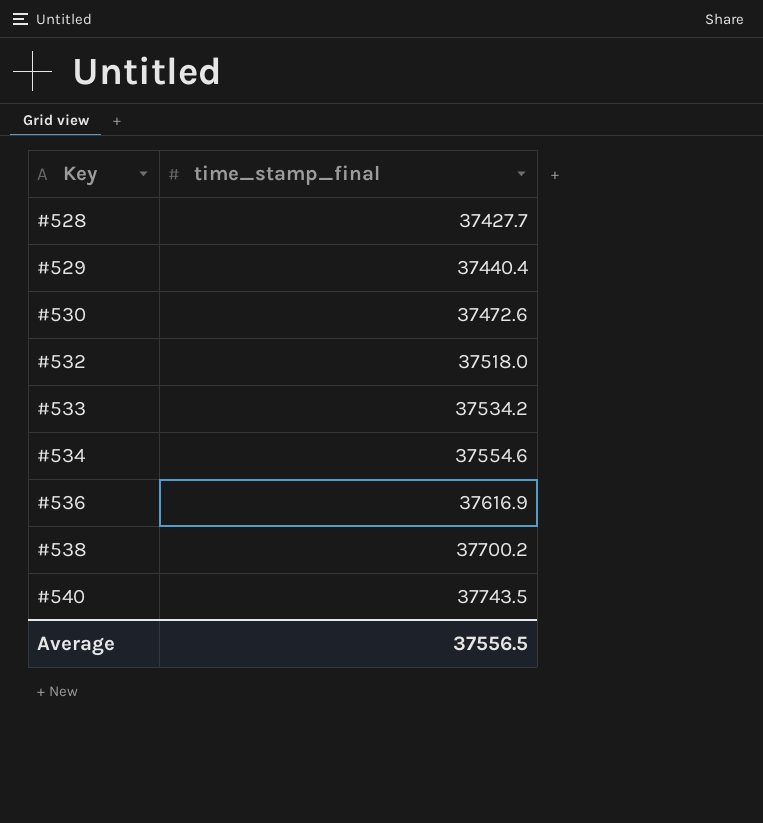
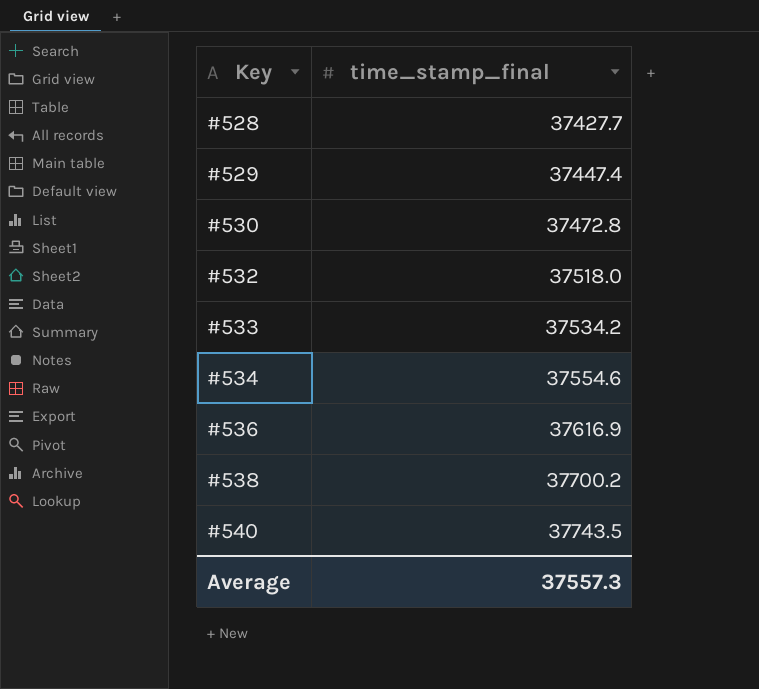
#529 | time_stamp_final: 37440.4 -> 37447.4
#530 | time_stamp_final: 37472.6 -> 37472.8
Average | time_stamp_final: 37556.5 -> 37557.3

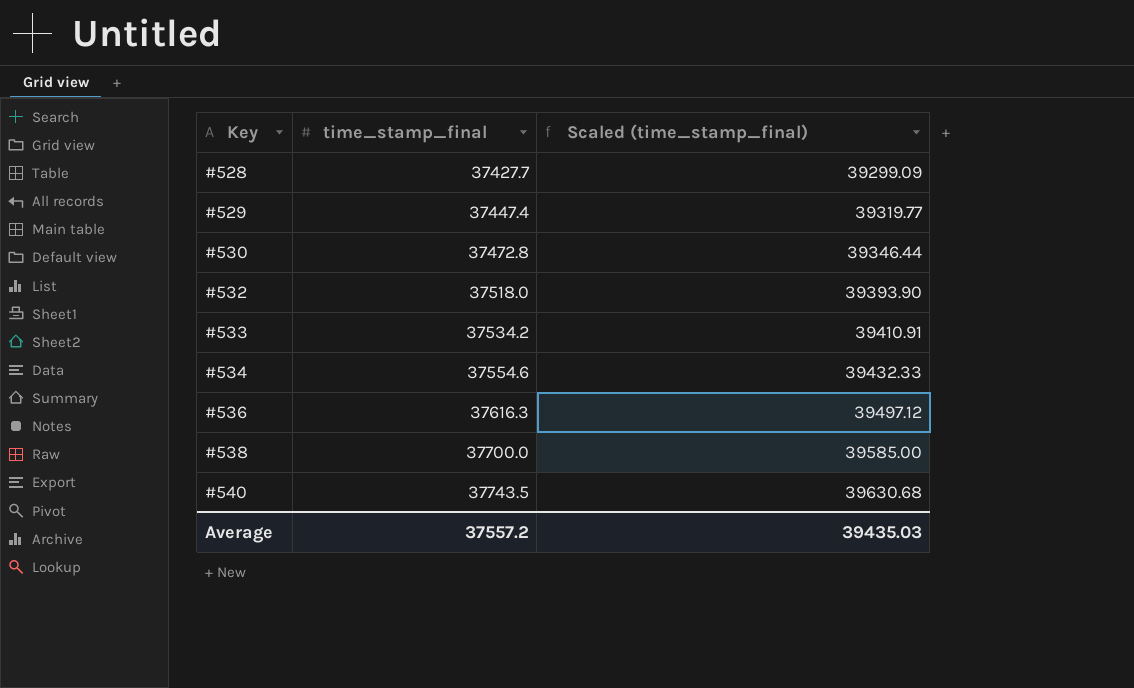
column Scaled (time_stamp_final) | formula: none -> [time_stamp_final] * 1.05
#536 | time_stamp_final: 37616.9 -> 37616.3
#538 | time_stamp_final: 37700.2 -> 37700.0
Average | time_stamp_final: 37557.3 -> 37557.2

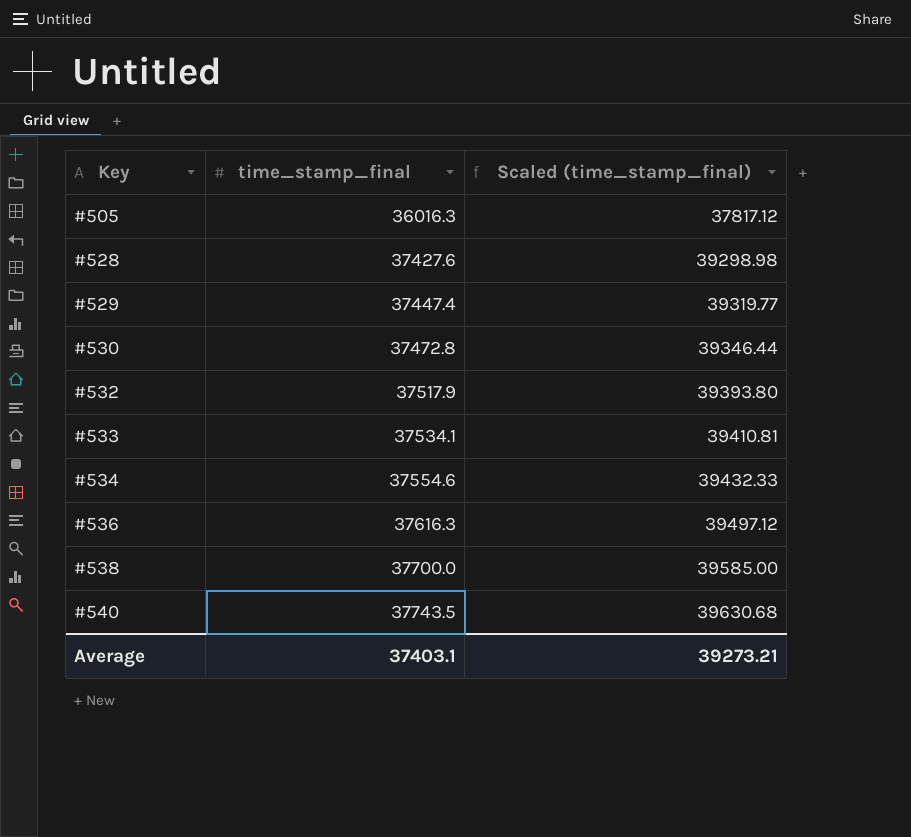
row #505: none -> 36016.3 | 37817.12
#528 | time_stamp_final: 37427.7 -> 37427.6
#528 | Scaled (time_stamp_final): 39299.09 -> 39298.98
#532 | time_stamp_final: 37518.0 -> 37517.9
#532 | Scaled (time_stamp_final): 39393.90 -> 39393.80
#533 | time_stamp_final: 37534.2 -> 37534.1
#533 | Scaled (time_stamp_final): 39410.91 -> 39410.81
Average | time_stamp_final: 37557.2 -> 37403.1
Average | Scaled (time_stamp_final): 39435.03 -> 39273.21

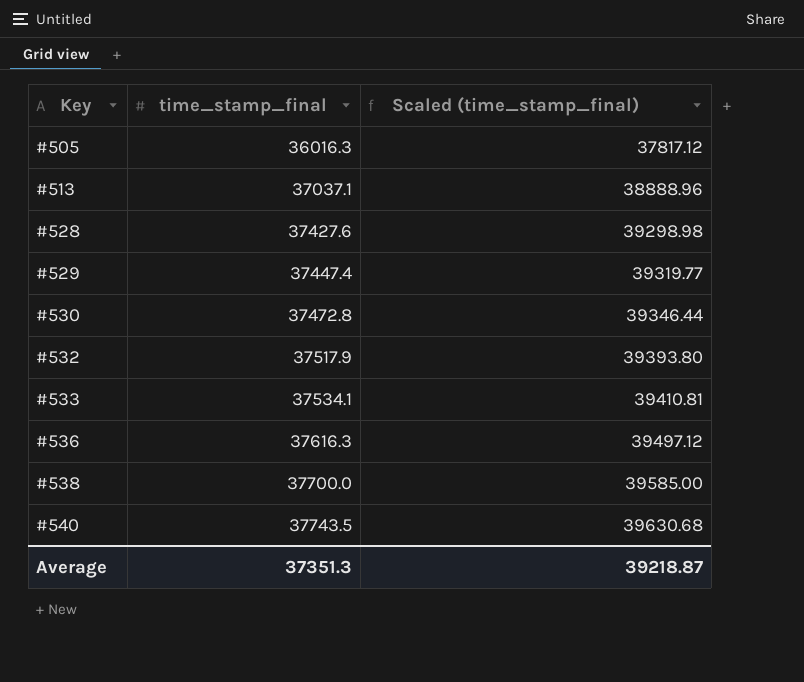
row #534: 37554.6 | 39432.33 -> none
row #513: none -> 37037.1 | 38888.96
Average | time_stamp_final: 37403.1 -> 37351.3
Average | Scaled (time_stamp_final): 39273.21 -> 39218.87

